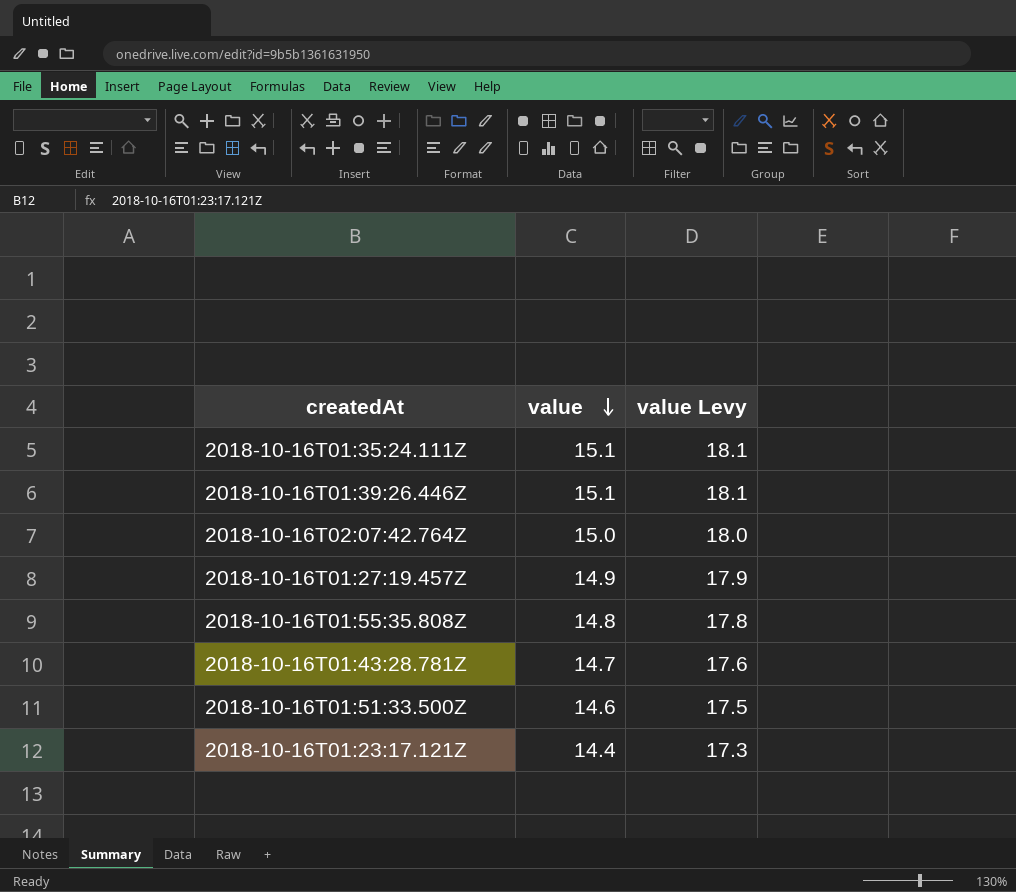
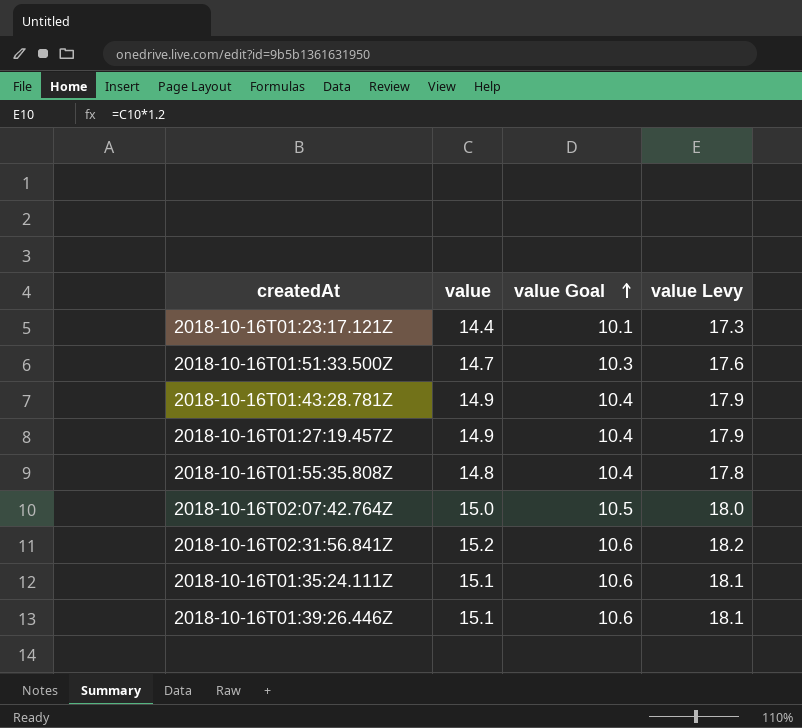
row order: value descending -> value Goal ascending
column value Goal | formula: none -> [value] * 0.7
2018-10-16T01:51:33.500Z | value: 14.6 -> 14.7
2018-10-16T01:51:33.500Z | value Levy: 17.5 -> 17.6
2018-10-16T01:43:28.781Z | value: 14.7 -> 14.9
2018-10-16T01:43:28.781Z | value Levy: 17.6 -> 17.9
row 2018-10-16T02:31:56.841Z: none -> 15.2 | 10.6 | 18.2

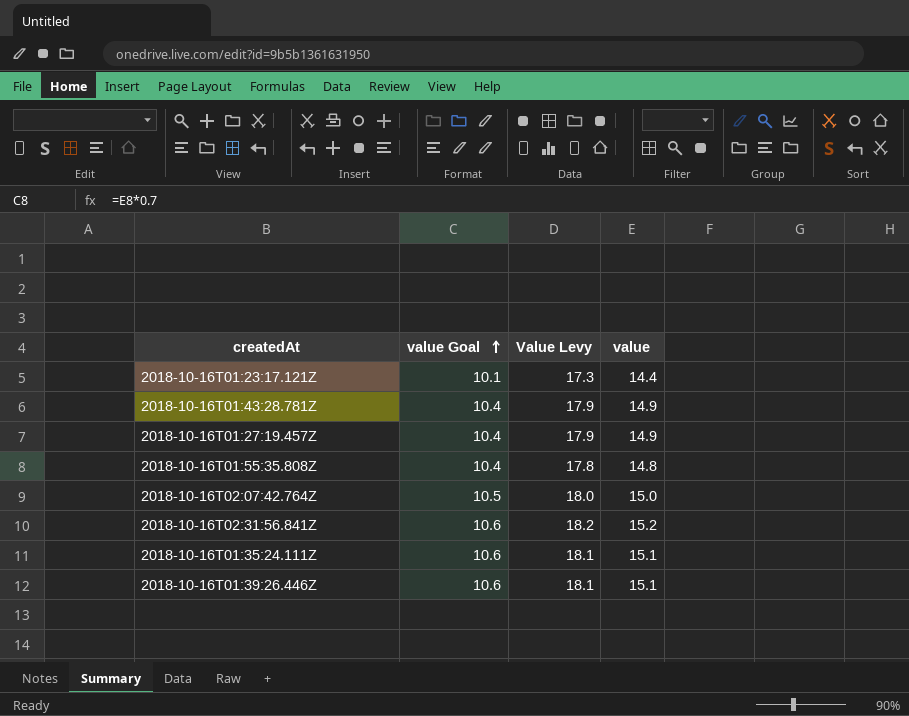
column name: value Levy -> Value Levy
column value | position: 2 -> 4
row 2018-10-16T01:51:33.500Z: 14.7 | 10.3 | 17.6 -> none

